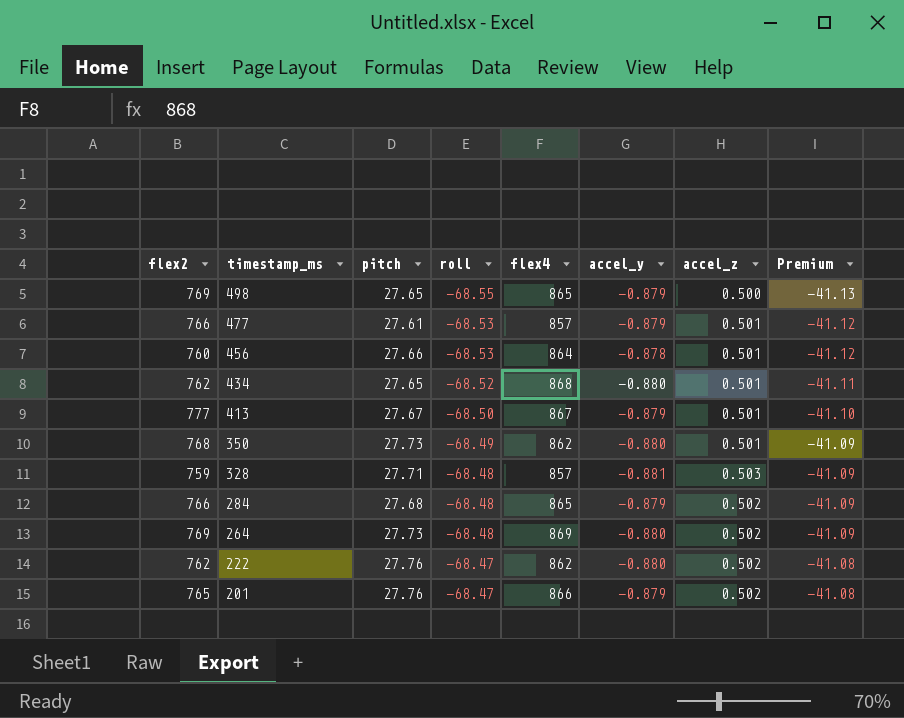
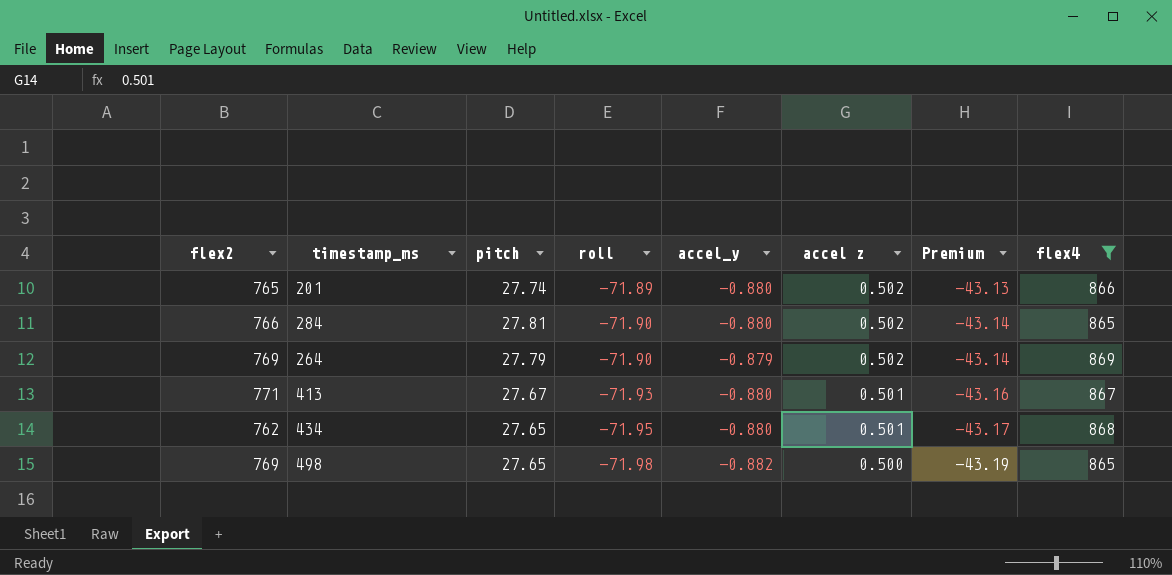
filter: none -> flex4 >= 865
row order: timestamp_ms descending -> roll descending
column name: accel_z -> accel z
column flex4 | position: 5 -> 8
201 | pitch: 27.76 -> 27.74
201 | roll: -68.47 -> -71.89
201 | accel_y: -0.879 -> -0.880
201 | Premium: -41.08 -> -43.13
284 | pitch: 27.68 -> 27.81
284 | roll: -68.48 -> -71.90
284 | accel_y: -0.879 -> -0.880
284 | Premium: -41.09 -> -43.14
264 | pitch: 27.73 -> 27.79
264 | roll: -68.48 -> -71.90
264 | accel_y: -0.880 -> -0.879
264 | Premium: -41.09 -> -43.14
413 | flex2: 777 -> 771
413 | roll: -68.50 -> -71.93
413 | accel_y: -0.879 -> -0.880
413 | Premium: -41.10 -> -43.16
434 | roll: -68.52 -> -71.95
434 | Premium: -41.11 -> -43.17
498 | roll: -68.55 -> -71.98
498 | accel_y: -0.879 -> -0.882
498 | Premium: -41.13 -> -43.19

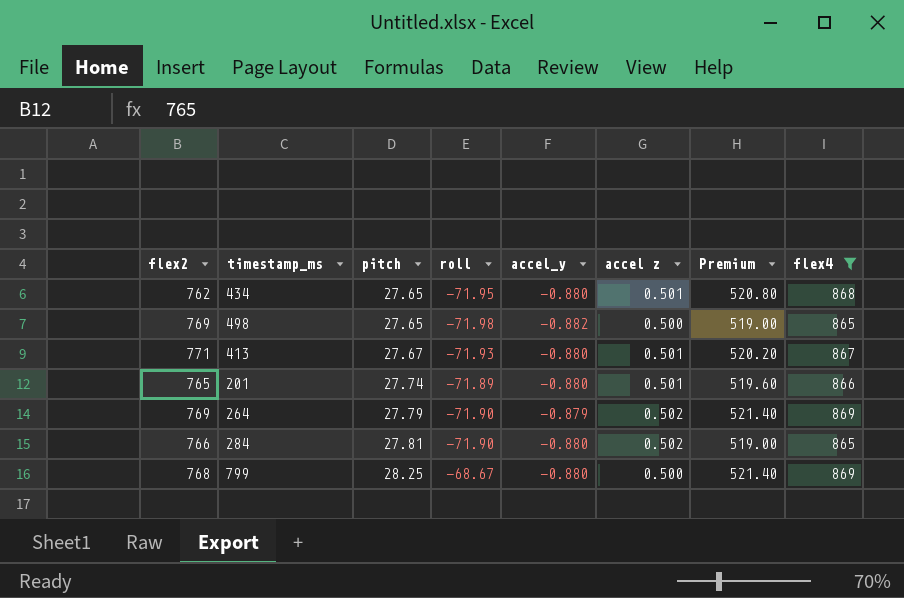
row order: roll descending -> pitch ascending
column Premium | formula: [roll] * 0.6 -> [flex4] * 0.6
201 | accel z: 0.502 -> 0.501
row 799: none -> 768 | 28.25 | -68.67 | -0.880 | 0.500 | 521.40 | 869

